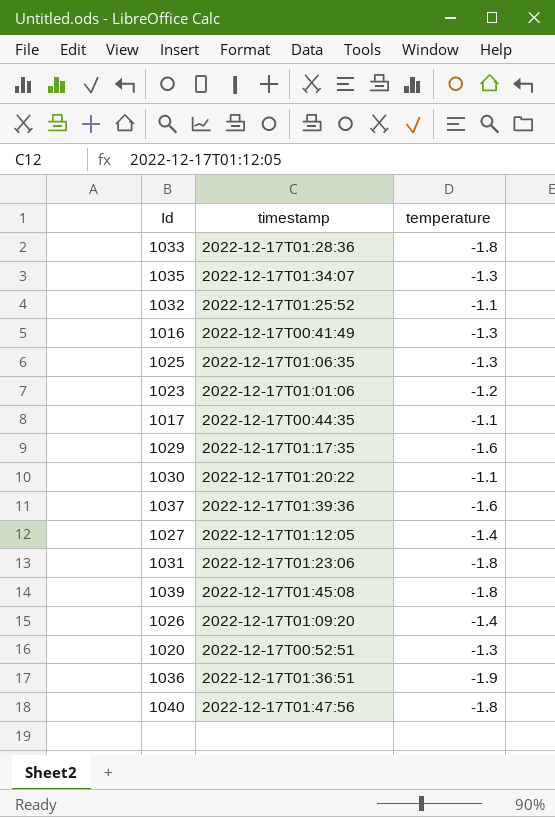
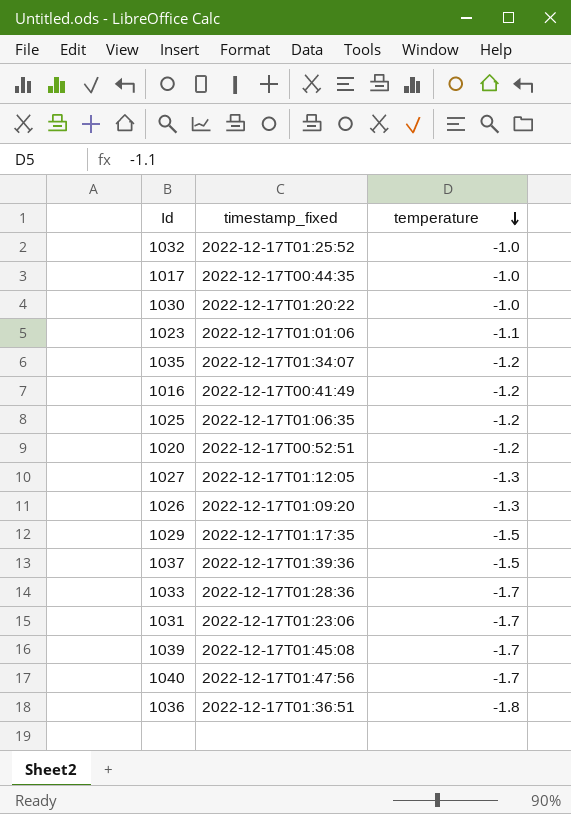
row order: none -> temperature descending
column name: timestamp -> timestamp_fixed
1032 | temperature: -1.1 -> -1.0
1017 | temperature: -1.1 -> -1.0
1030 | temperature: -1.1 -> -1.0
1023 | temperature: -1.2 -> -1.1
1035 | temperature: -1.3 -> -1.2
1016 | temperature: -1.3 -> -1.2
1025 | temperature: -1.3 -> -1.2
1020 | temperature: -1.3 -> -1.2
1027 | temperature: -1.4 -> -1.3
1026 | temperature: -1.4 -> -1.3
1029 | temperature: -1.6 -> -1.5
1037 | temperature: -1.6 -> -1.5
1033 | temperature: -1.8 -> -1.7
1031 | temperature: -1.8 -> -1.7
1039 | temperature: -1.8 -> -1.7
1040 | temperature: -1.8 -> -1.7
1036 | temperature: -1.9 -> -1.8

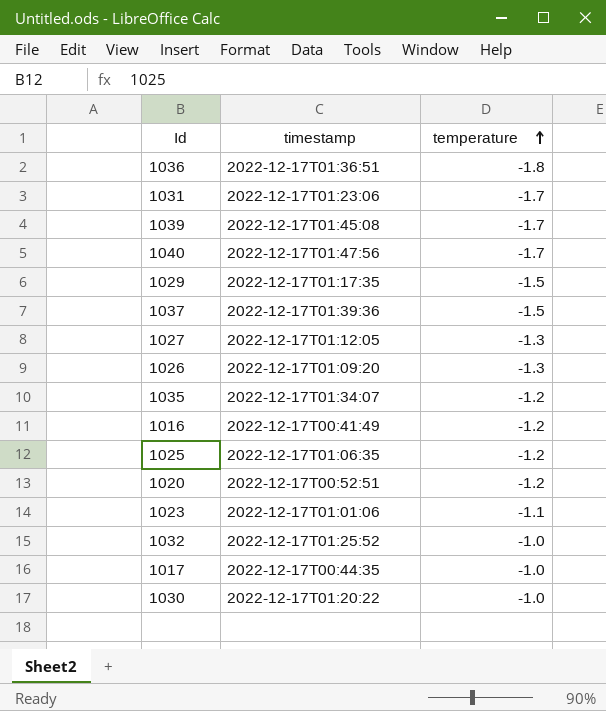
row order: temperature descending -> temperature ascending
column name: timestamp_fixed -> timestamp
row 1033: 2022-12-17T01:28:36 | -1.7 -> none

